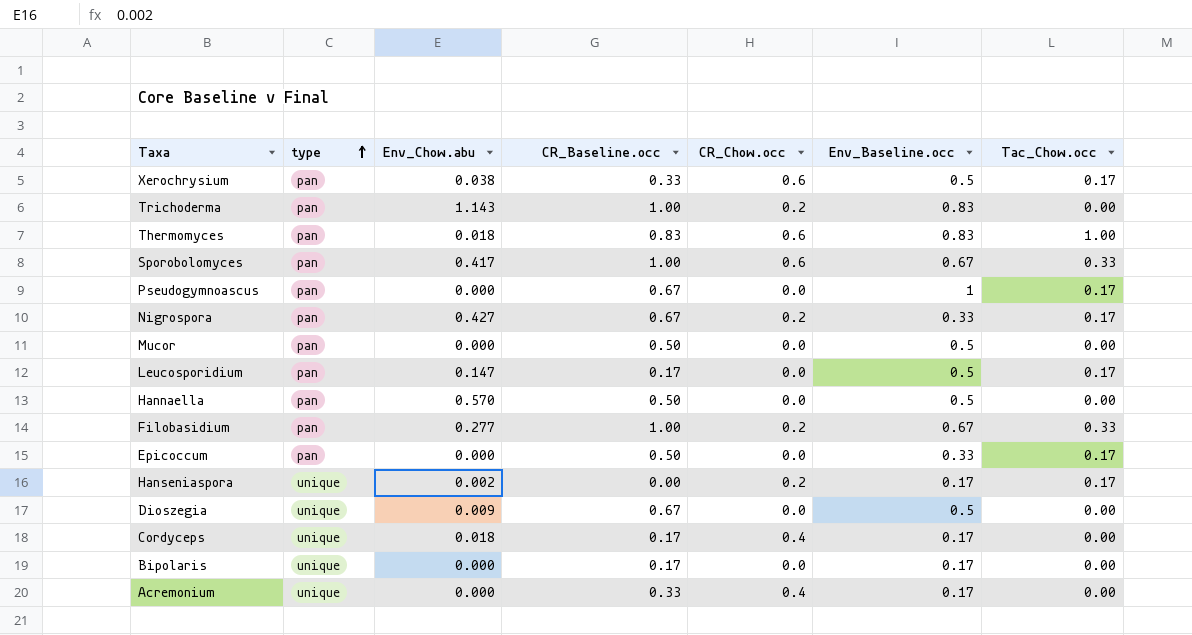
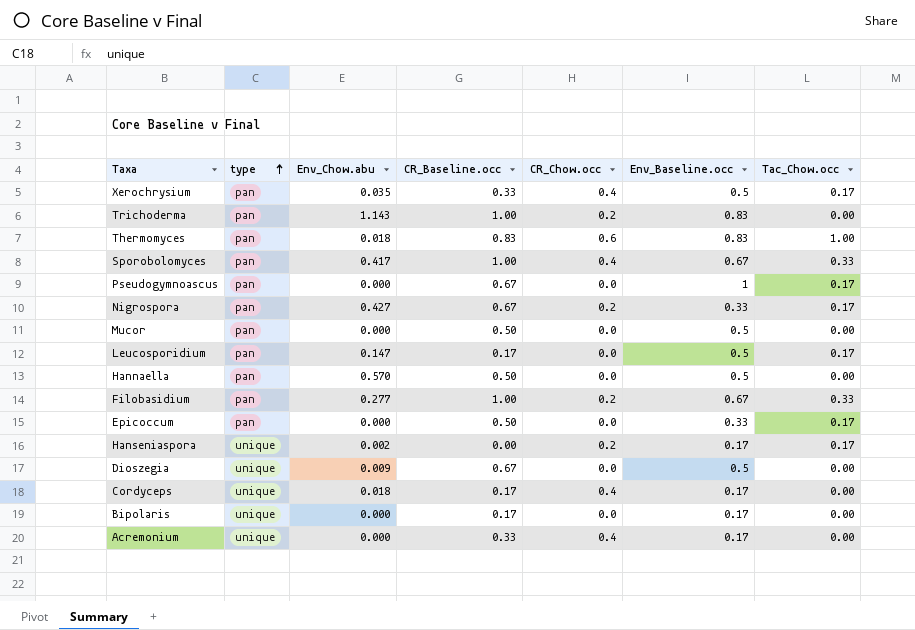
Xerochrysium | Env_Chow.abu: 0.038 -> 0.035
Xerochrysium | CR_Chow.occ: 0.6 -> 0.4
Sporobolomyces | CR_Chow.occ: 0.6 -> 0.4

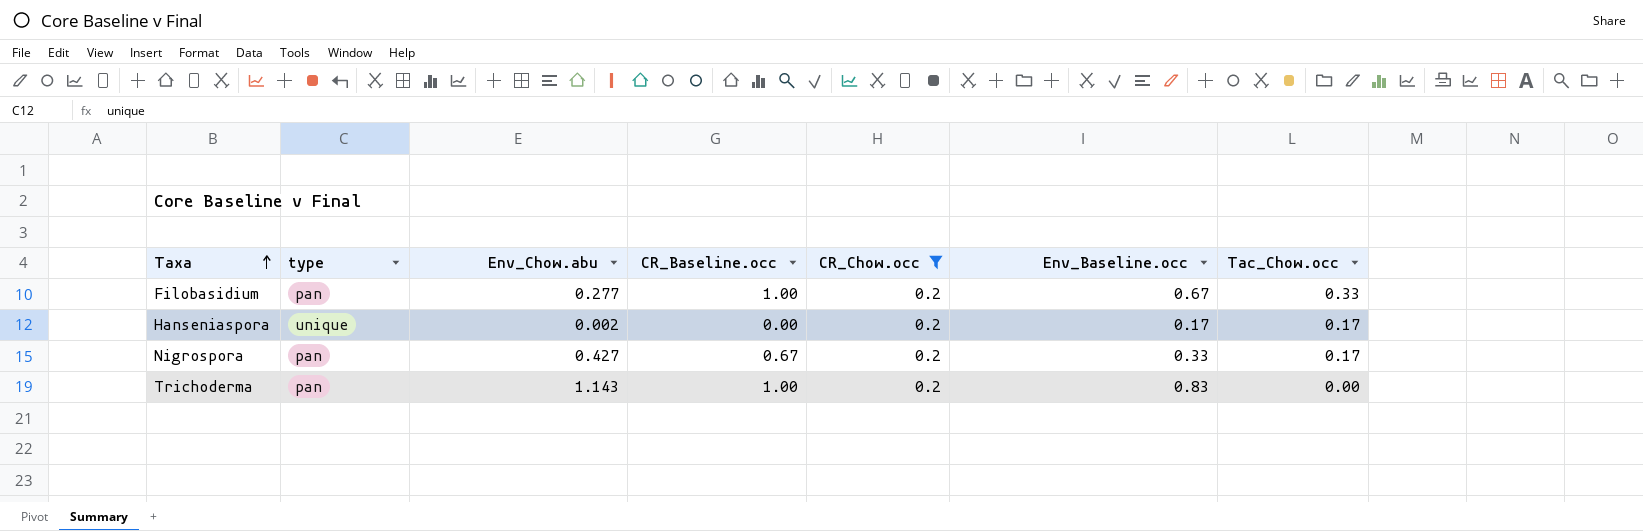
filter: none -> CR_Chow.occ = 0.2
row order: type ascending -> Taxa ascending

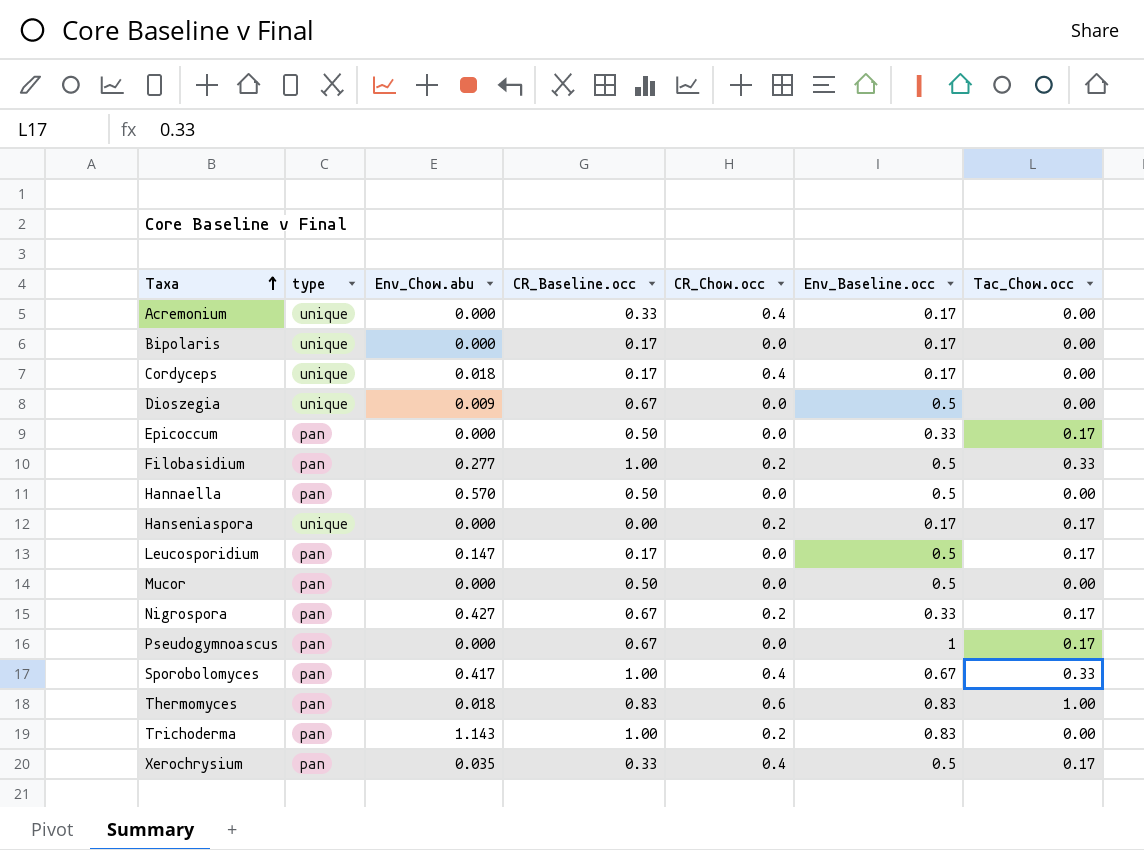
filter: CR_Chow.occ = 0.2 -> none
Filobasidium | Env_Baseline.occ: 0.67 -> 0.5
Hanseniaspora | Env_Chow.abu: 0.002 -> 0.000

